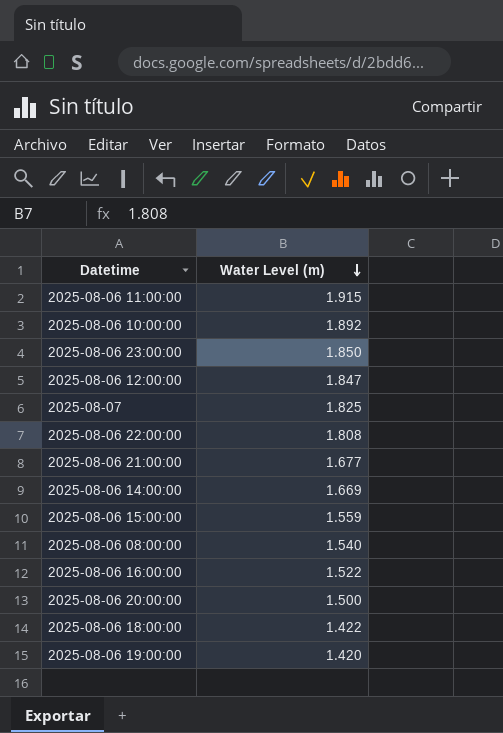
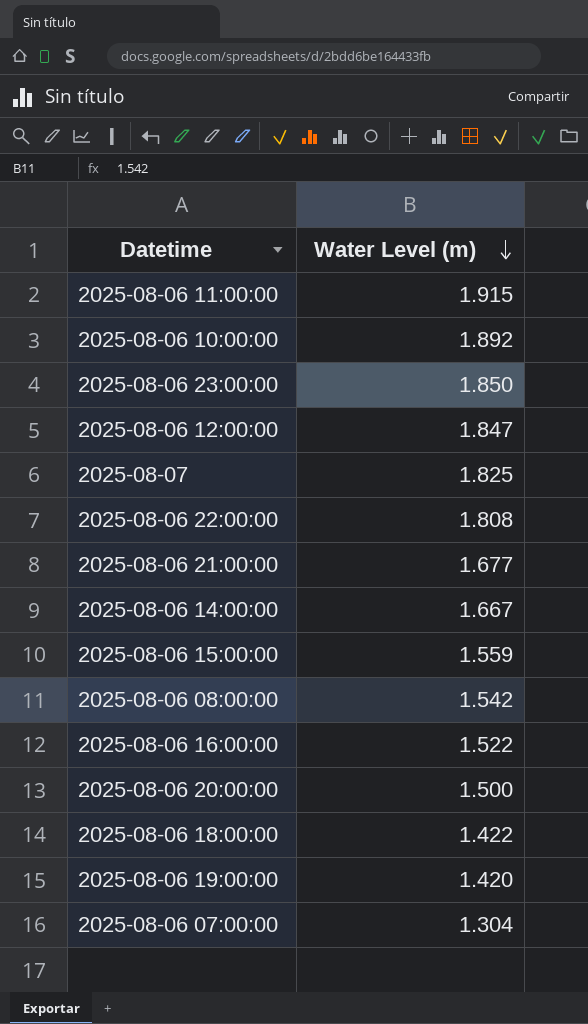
2025-08-06 14:00:00 | Water Level (m): 1.669 -> 1.667
2025-08-06 08:00:00 | Water Level (m): 1.540 -> 1.542
row 2025-08-06 07:00:00: none -> 1.304

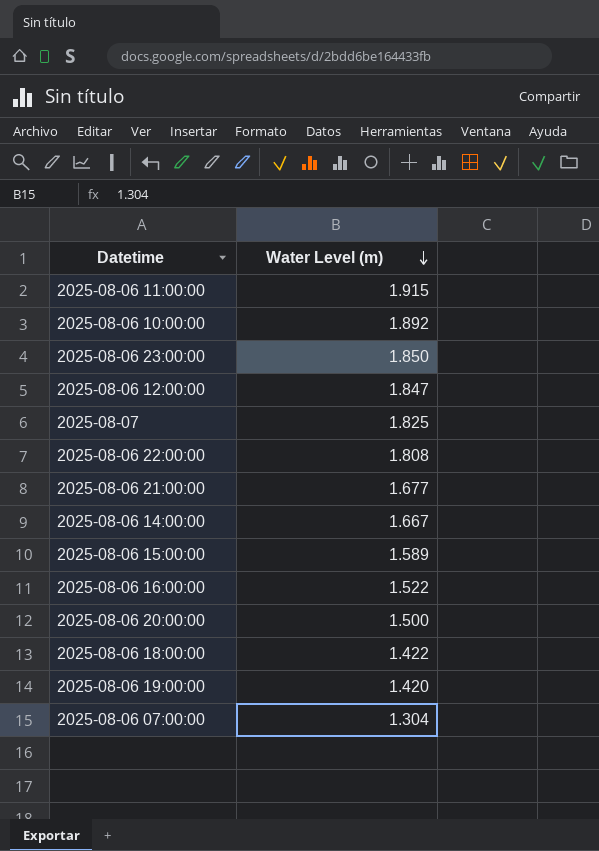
row 2025-08-06 08:00:00: 1.542 -> none
2025-08-06 15:00:00 | Water Level (m): 1.559 -> 1.589

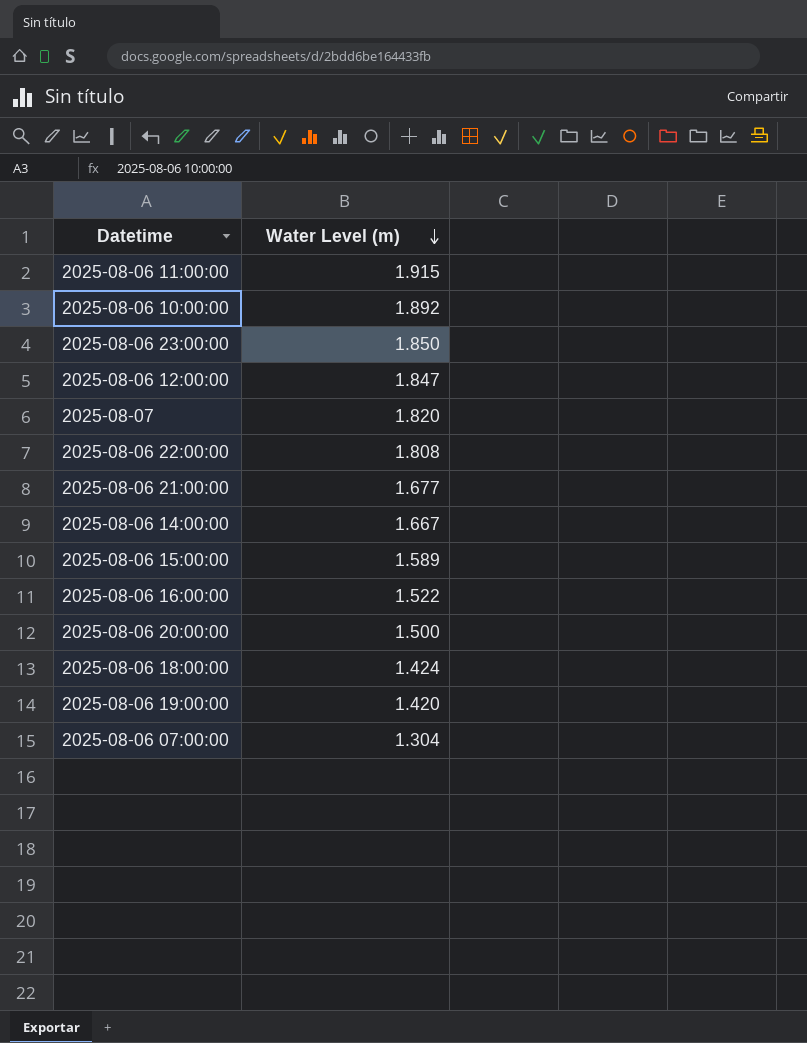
2025-08-07 | Water Level (m): 1.825 -> 1.820
2025-08-06 18:00:00 | Water Level (m): 1.422 -> 1.424

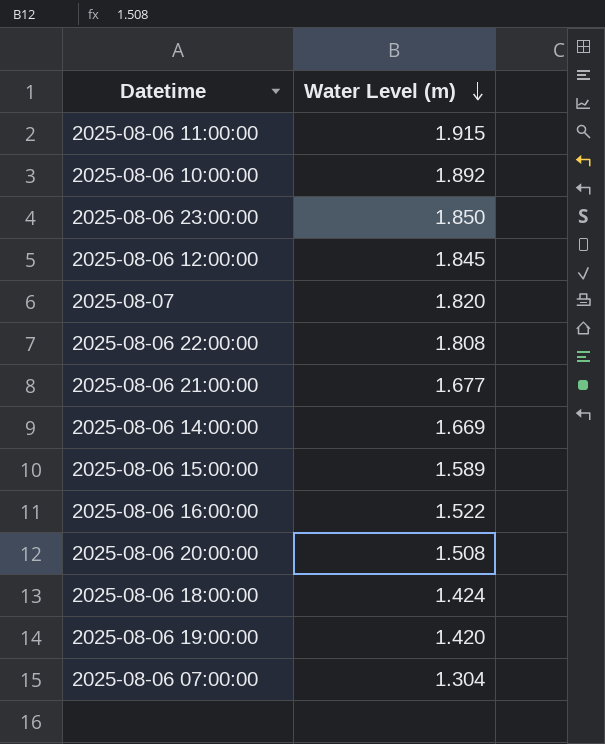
2025-08-06 12:00:00 | Water Level (m): 1.847 -> 1.845
2025-08-06 14:00:00 | Water Level (m): 1.667 -> 1.669
2025-08-06 20:00:00 | Water Level (m): 1.500 -> 1.508

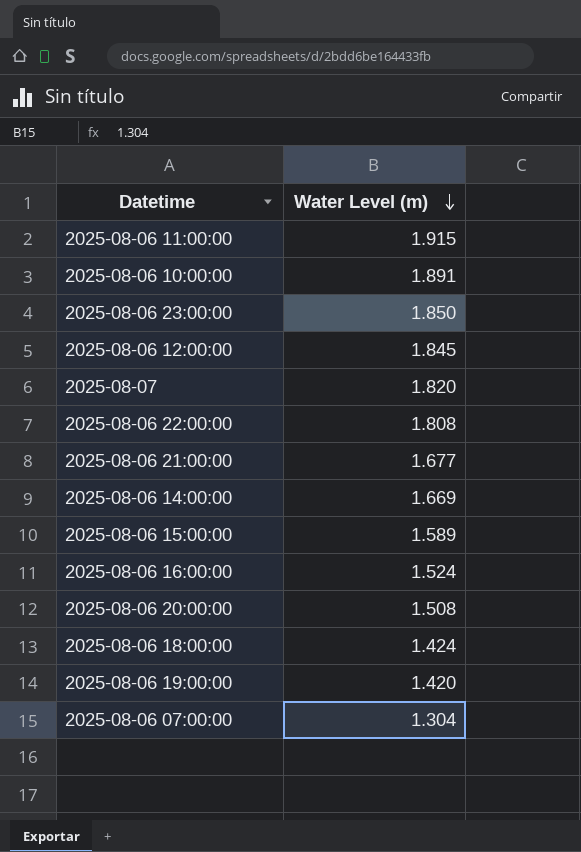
2025-08-06 10:00:00 | Water Level (m): 1.892 -> 1.891
2025-08-06 16:00:00 | Water Level (m): 1.522 -> 1.524

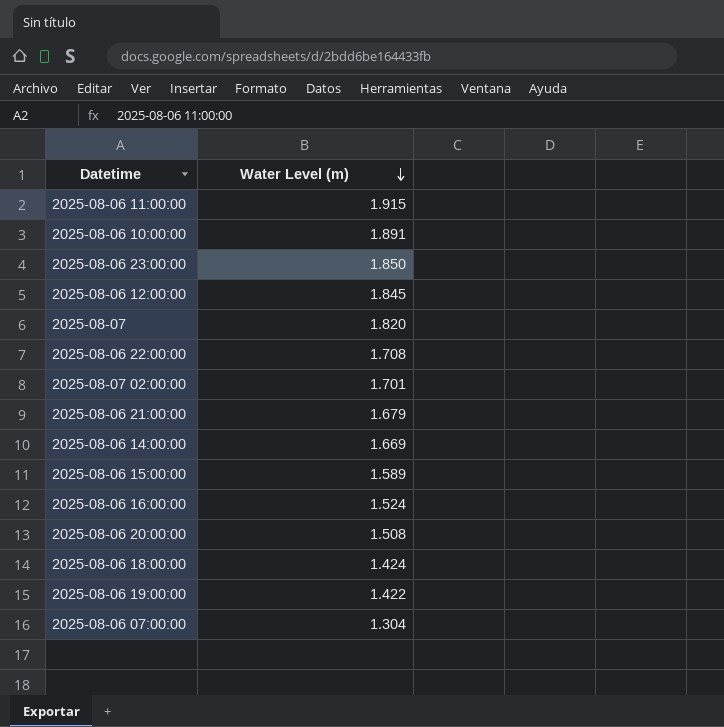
2025-08-06 22:00:00 | Water Level (m): 1.808 -> 1.708
row 2025-08-07 02:00:00: none -> 1.701
2025-08-06 21:00:00 | Water Level (m): 1.677 -> 1.679
2025-08-06 19:00:00 | Water Level (m): 1.420 -> 1.422

